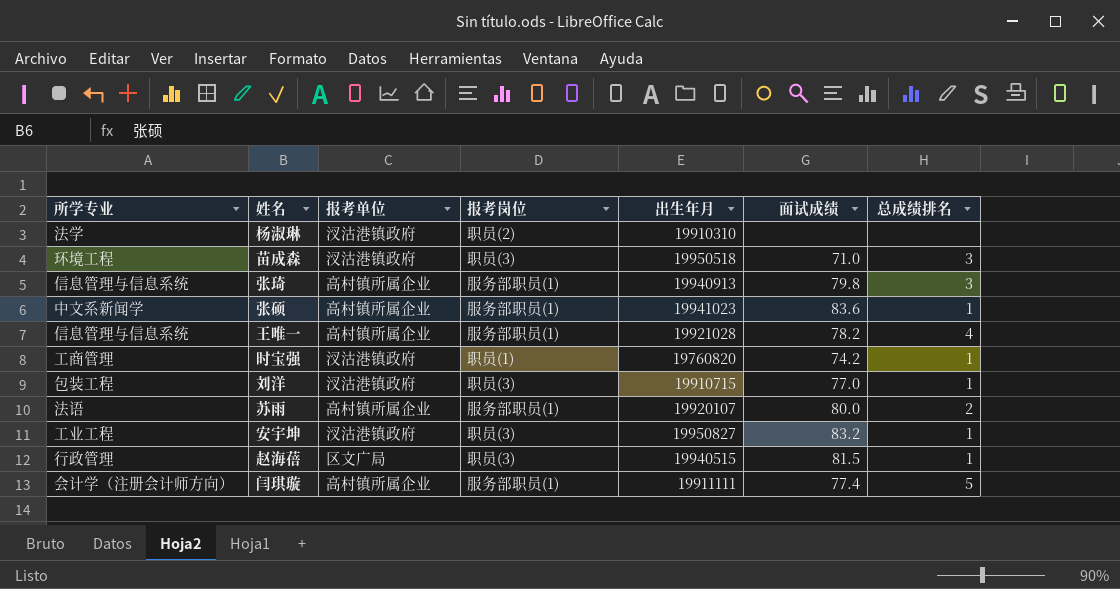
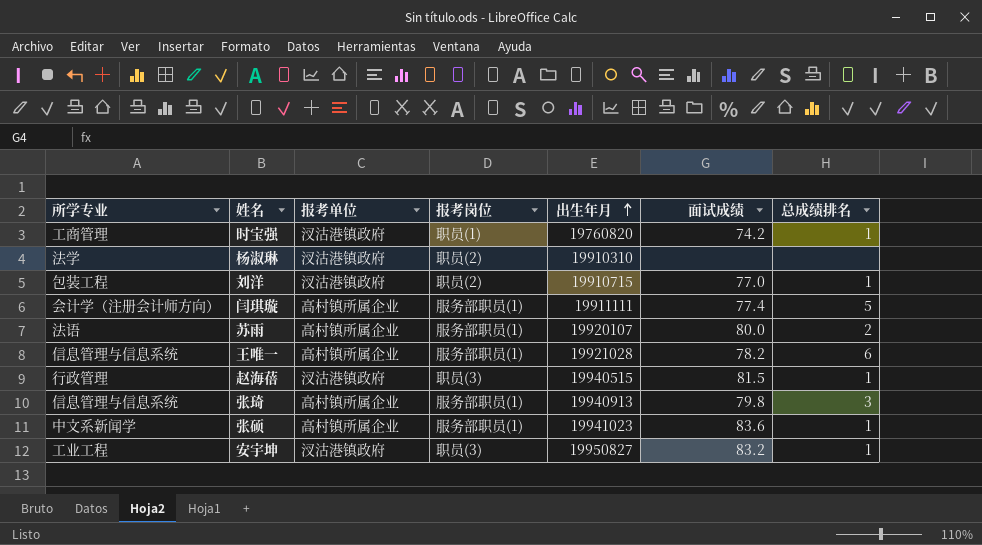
row order: none -> 出生年月 ascending
row 苗成森: 环境工程 | 汊沽港镇政府 | 职员(3) | 19950518 | 71.0 | 3 -> none
刘洋 | 报考岗位: 职员(3) -> 职员(2)
王唯一 | 总成绩排名: 4 -> 6
赵海蓓 | 报考单位: 区文广局 -> 汊沽港镇政府

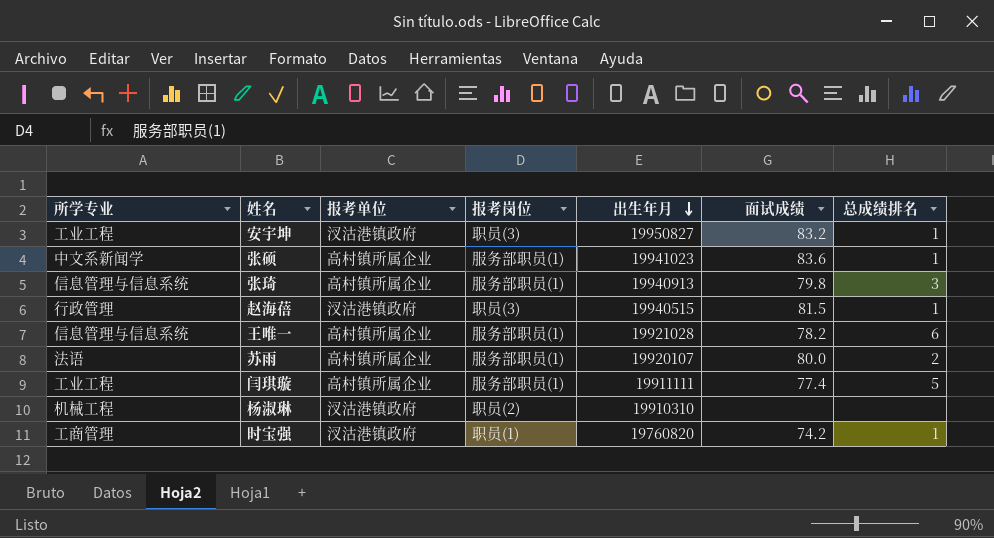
row order: 出生年月 ascending -> 出生年月 descending
row 刘洋: 包装工程 | 汊沽港镇政府 | 职员(2) | 19910715 | 77.0 | 1 -> none
闫琪璇 | 所学专业: 会计学（注册会计师方向） -> 工业工程
杨淑琳 | 所学专业: 法学 -> 机械工程

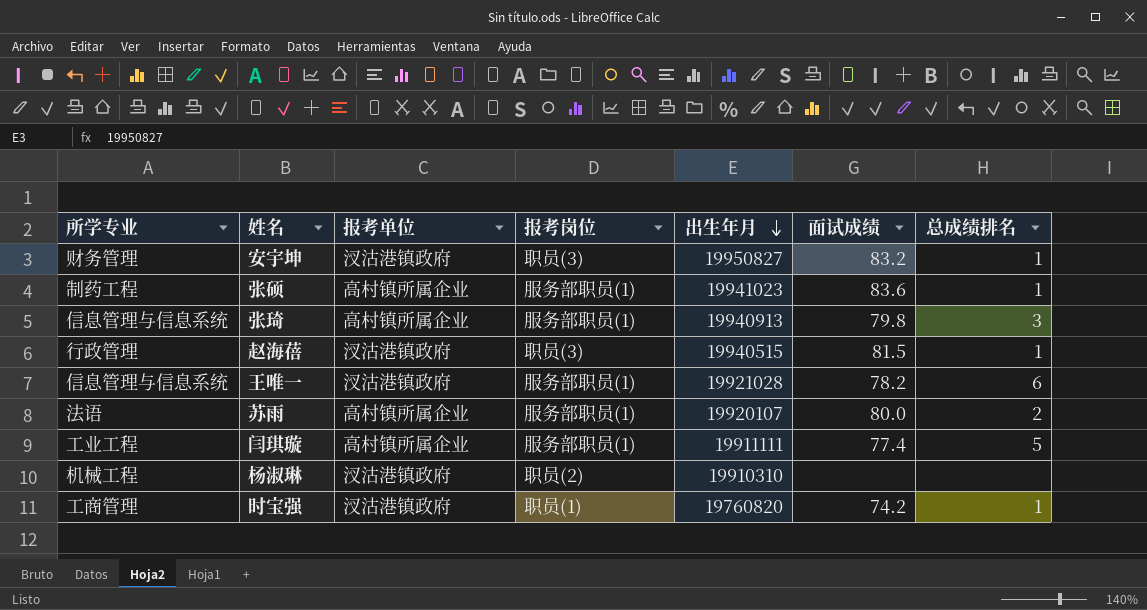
安宇坤 | 所学专业: 工业工程 -> 财务管理
张硕 | 所学专业: 中文系新闻学 -> 制药工程
王唯一 | 报考单位: 高村镇所属企业 -> 汊沽港镇政府

